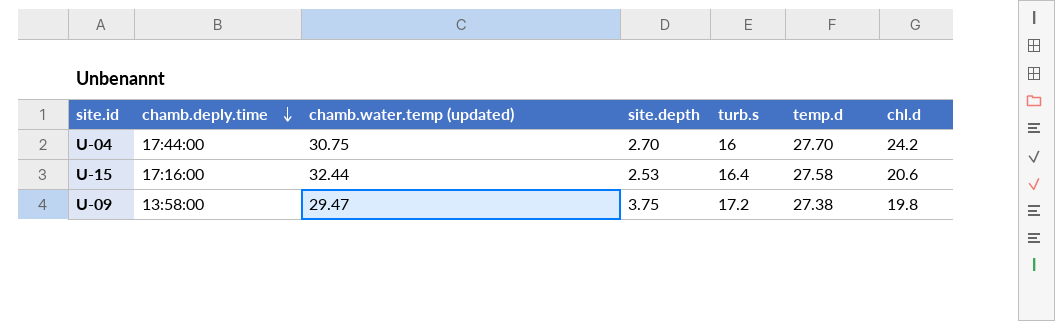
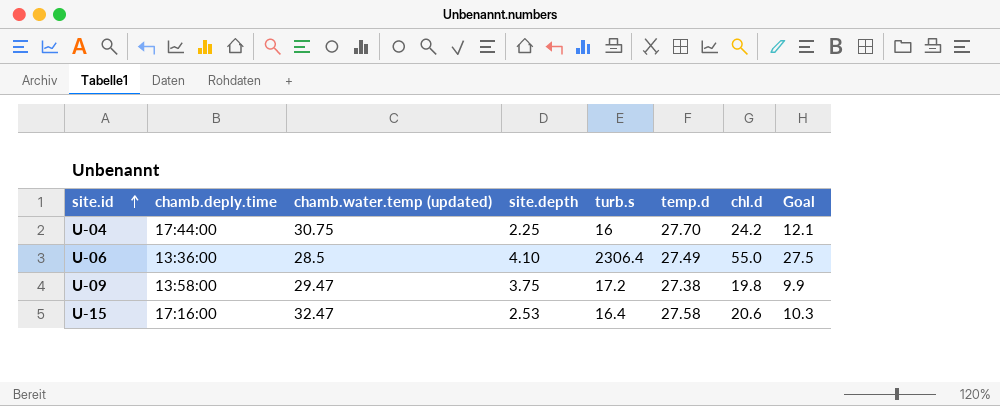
row order: chamb.deply.time descending -> site.id ascending
column Goal | formula: none -> [chl.d] * 0.5
U-04 | site.depth: 2.70 -> 2.25
row U-06: none -> 13:36:00 | 28.5 | 4.10 | 2306.4 | 27.49 | 55.0 | 27.5
U-15 | chamb.water.temp (updated): 32.44 -> 32.47

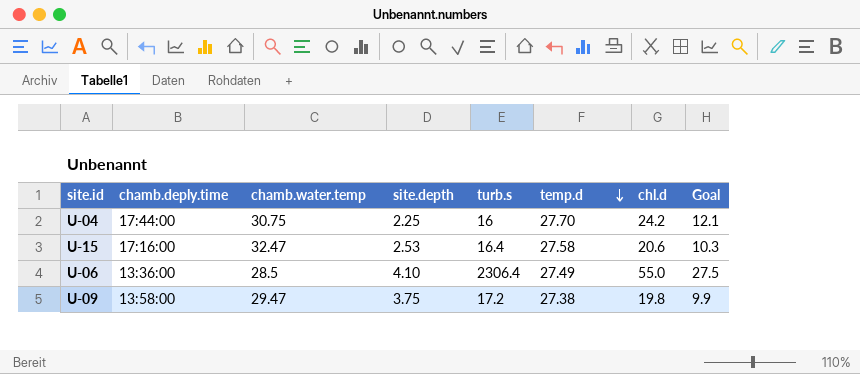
row order: site.id ascending -> temp.d descending
column name: chamb.water.temp (updated) -> chamb.water.temp

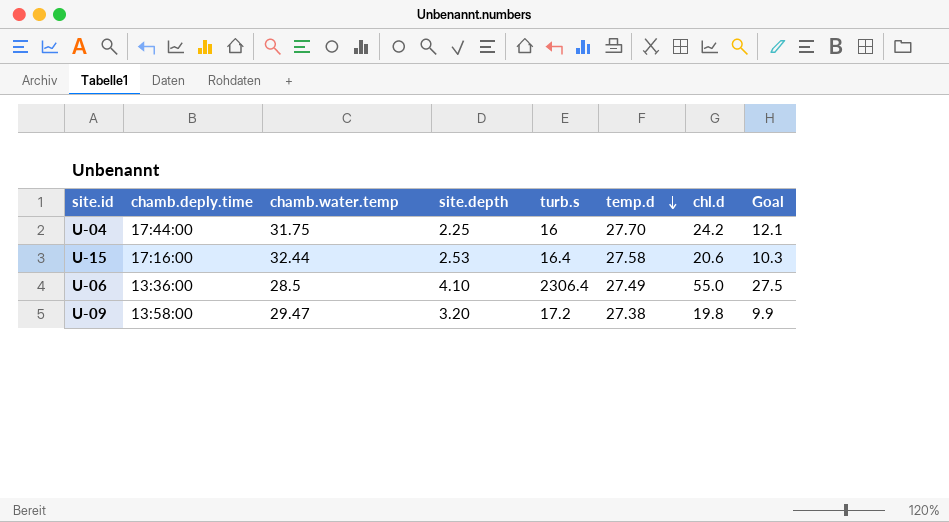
U-04 | chamb.water.temp: 30.75 -> 31.75
U-15 | chamb.water.temp: 32.47 -> 32.44
U-09 | site.depth: 3.75 -> 3.20

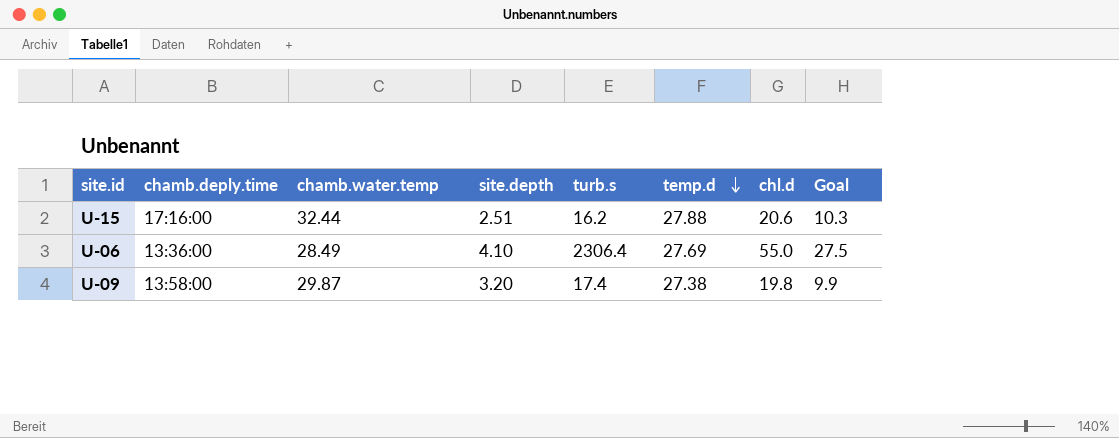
row U-04: 17:44:00 | 31.75 | 2.25 | 16 | 27.70 | 24.2 | 12.1 -> none
U-15 | site.depth: 2.53 -> 2.51
U-15 | turb.s: 16.4 -> 16.2
U-15 | temp.d: 27.58 -> 27.88
U-06 | chamb.water.temp: 28.5 -> 28.49
U-06 | temp.d: 27.49 -> 27.69
U-09 | chamb.water.temp: 29.47 -> 29.87
U-09 | turb.s: 17.2 -> 17.4

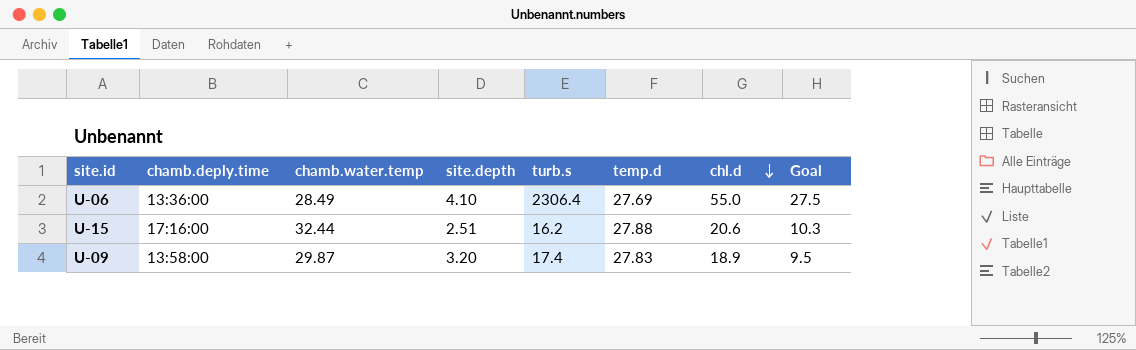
row order: temp.d descending -> chl.d descending
U-09 | temp.d: 27.38 -> 27.83
U-09 | chl.d: 19.8 -> 18.9
U-09 | Goal: 9.9 -> 9.5

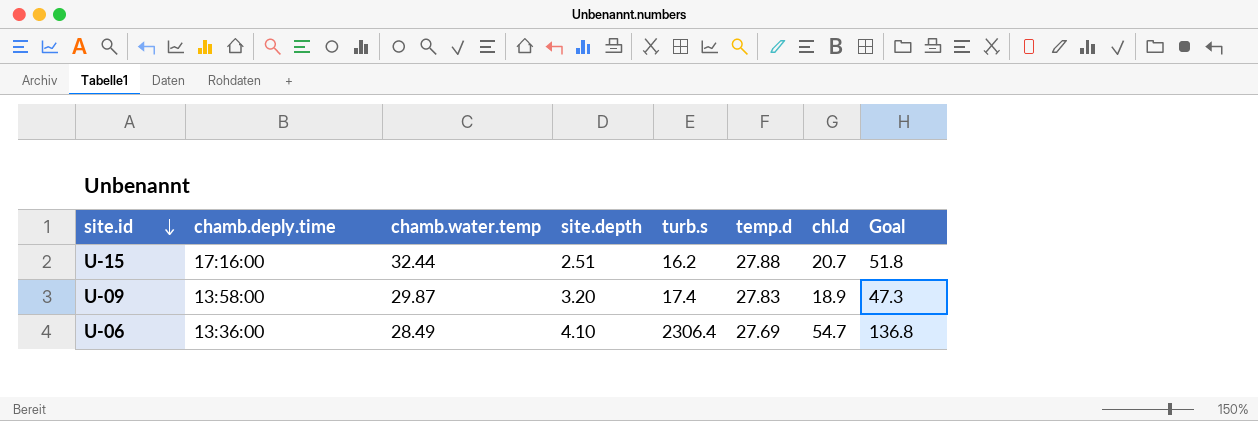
row order: chl.d descending -> site.id descending
column Goal | formula: [chl.d] * 0.5 -> [chl.d] * 2.5
U-15 | chl.d: 20.6 -> 20.7
U-06 | chl.d: 55.0 -> 54.7

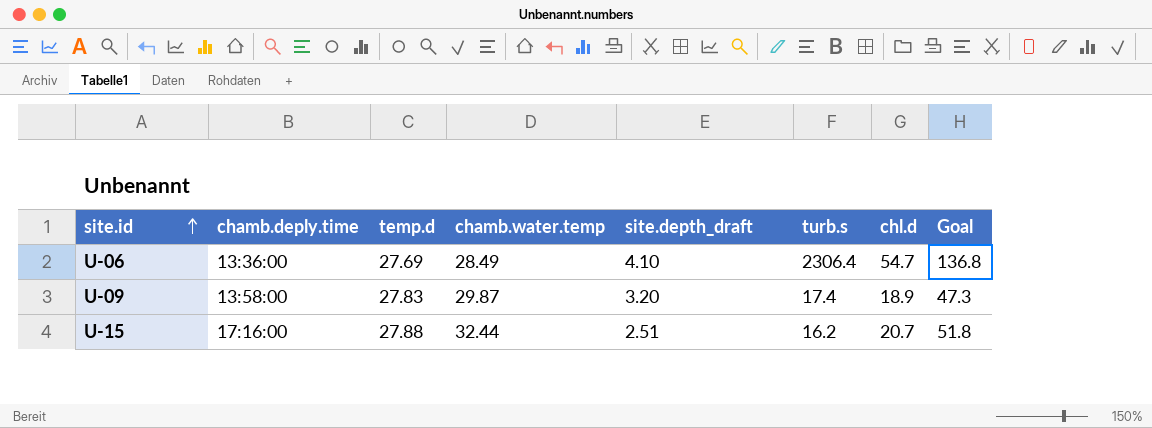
row order: site.id descending -> site.id ascending
column temp.d | position: 6 -> 3
column name: site.depth -> site.depth_draft

